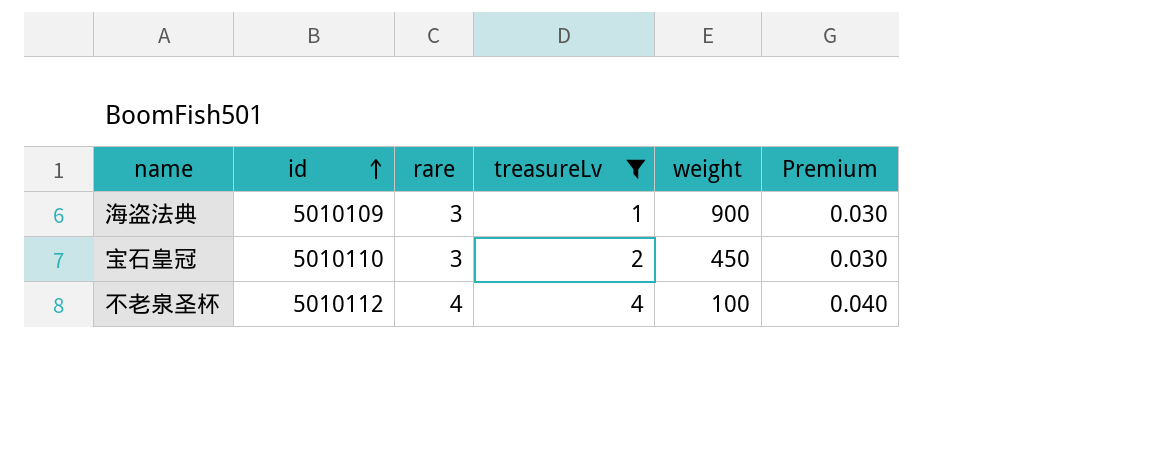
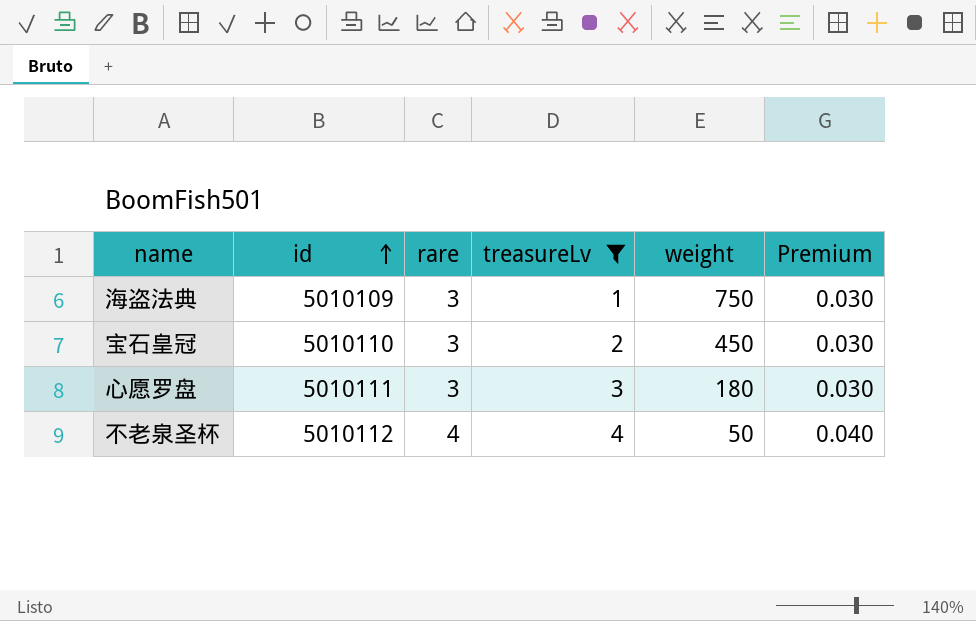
海盗法典 | weight: 900 -> 750
row 心愿罗盘: none -> 5010111 | 3 | 3 | 180 | 0.030
不老泉圣杯 | weight: 100 -> 50

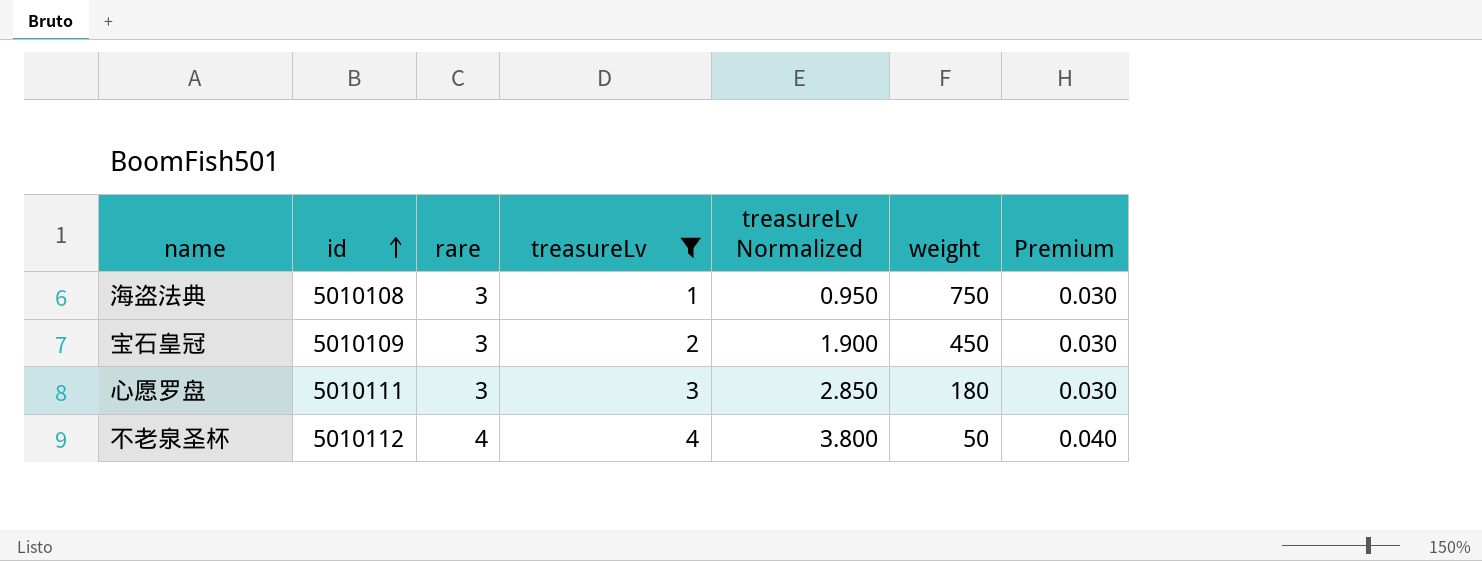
column treasureLv Normalized | formula: none -> [treasureLv] * 0.95
海盗法典 | id: 5010109 -> 5010108
宝石皇冠 | id: 5010110 -> 5010109

